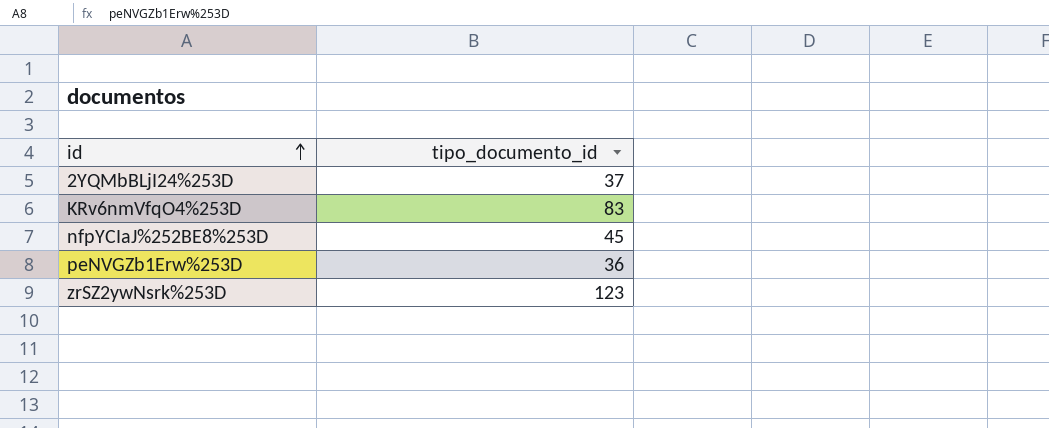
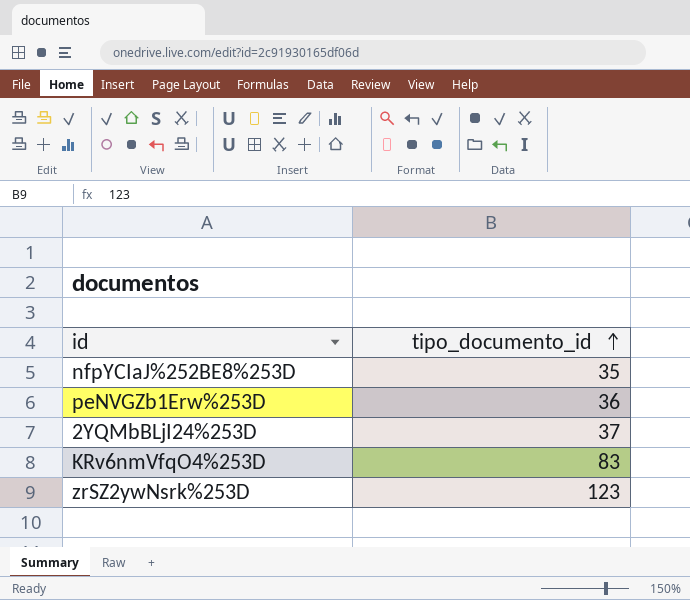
row order: id ascending -> tipo_documento_id ascending
nfpYCIaJ%252BE8%253D | tipo_documento_id: 45 -> 35

